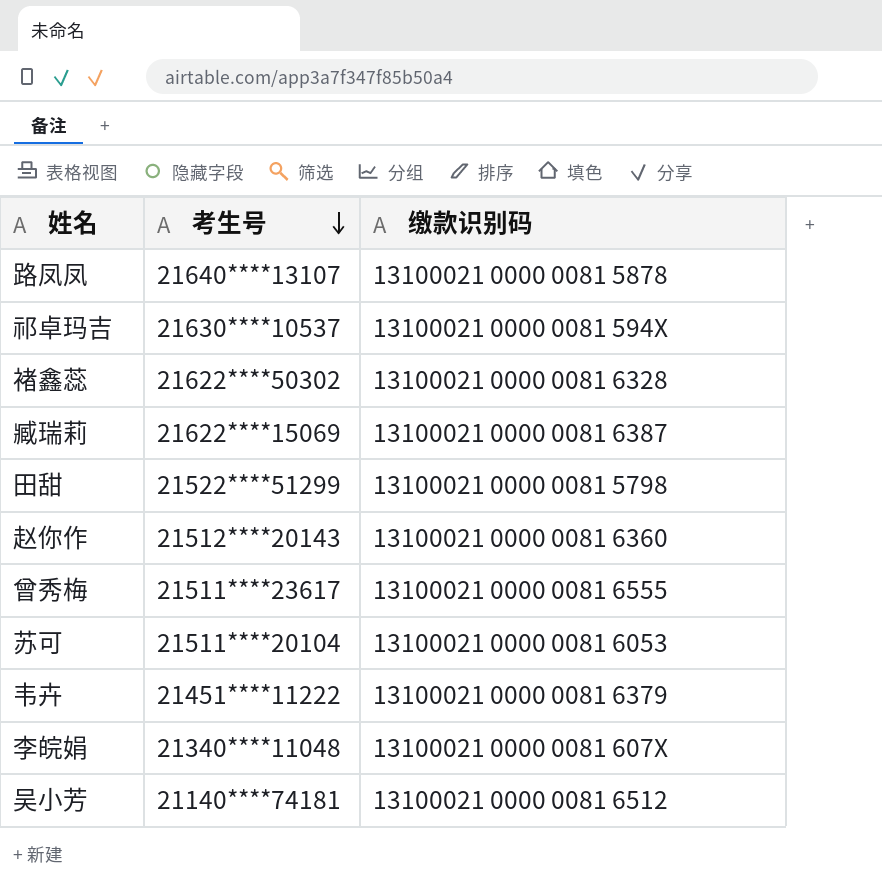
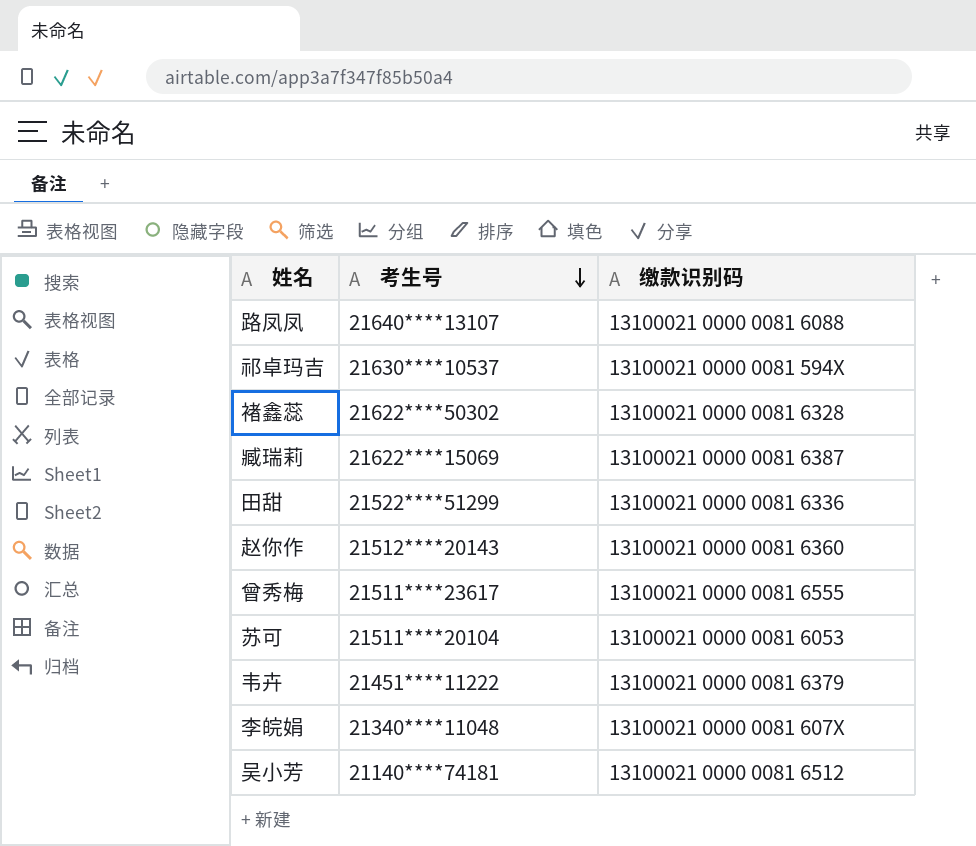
路凤凤 | 缴款识别码: 13100021 0000 0081 5878 -> 13100021 0000 0081 6088
田甜 | 缴款识别码: 13100021 0000 0081 5798 -> 13100021 0000 0081 6336

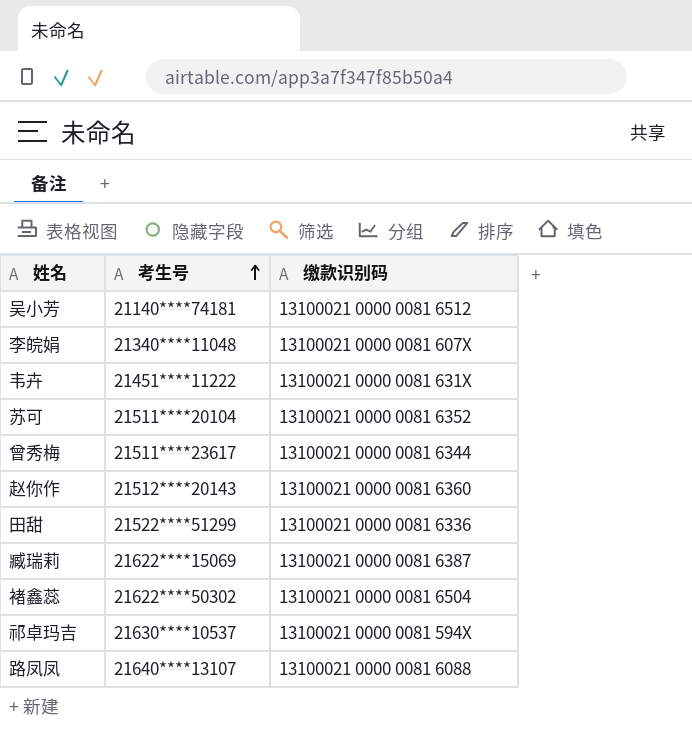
row order: 考生号 descending -> 考生号 ascending
韦卉 | 缴款识别码: 13100021 0000 0081 6379 -> 13100021 0000 0081 631X
苏可 | 缴款识别码: 13100021 0000 0081 6053 -> 13100021 0000 0081 6352
曾秀梅 | 缴款识别码: 13100021 0000 0081 6555 -> 13100021 0000 0081 6344
褚鑫蕊 | 缴款识别码: 13100021 0000 0081 6328 -> 13100021 0000 0081 6504

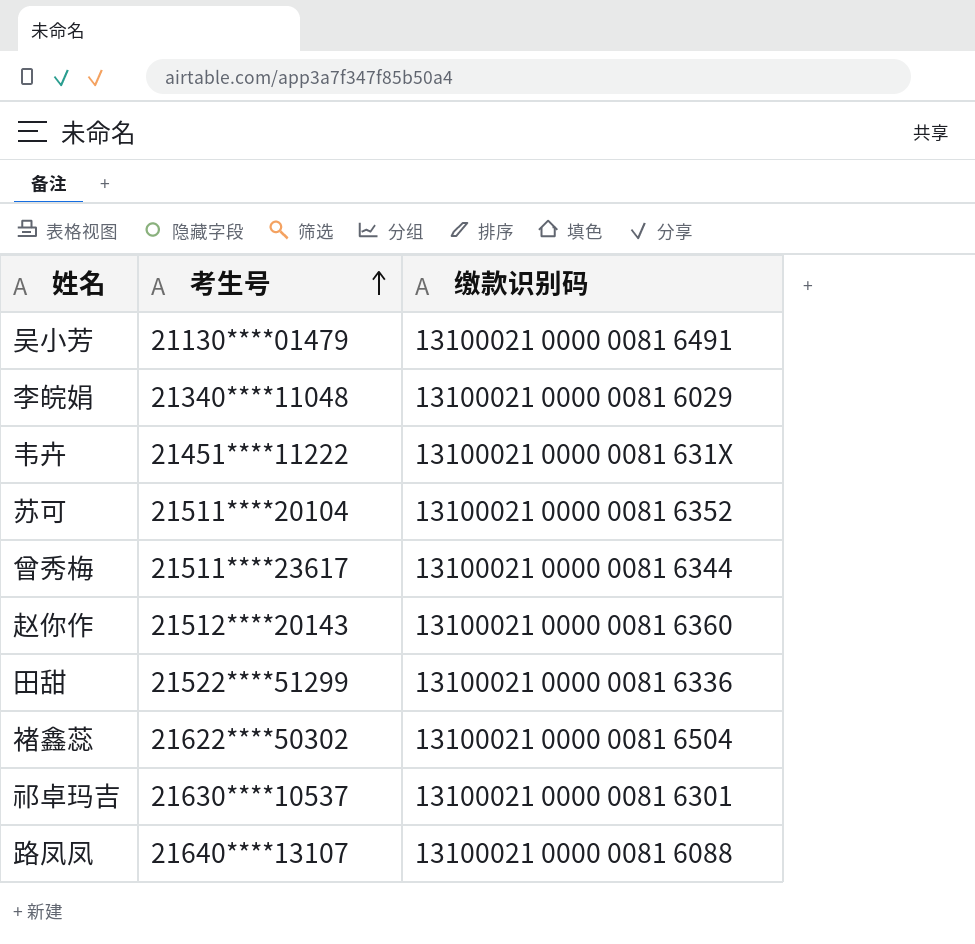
row 臧瑞莉: 21622****15069 | 13100021 0000 0081 6387 -> none
吴小芳 | 考生号: 21140****74181 -> 21130****01479
吴小芳 | 缴款识别码: 13100021 0000 0081 6512 -> 13100021 0000 0081 6491
李皖娟 | 缴款识别码: 13100021 0000 0081 607X -> 13100021 0000 0081 6029
祁卓玛吉 | 缴款识别码: 13100021 0000 0081 594X -> 13100021 0000 0081 6301

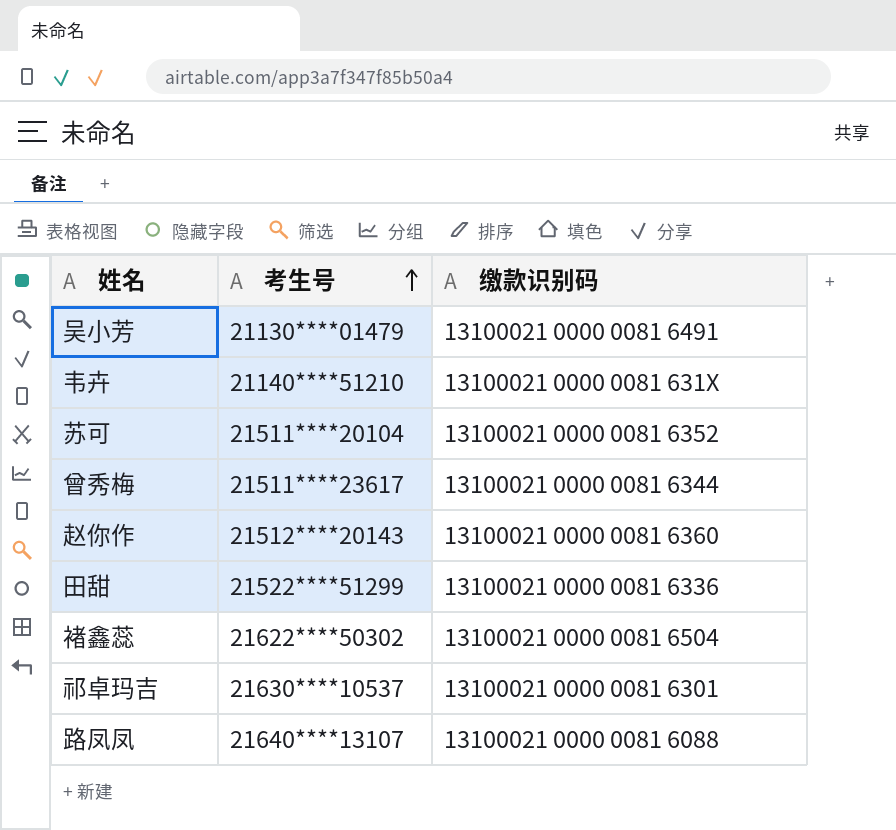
row 李皖娟: 21340****11048 | 13100021 0000 0081 6029 -> none
韦卉 | 考生号: 21451****11222 -> 21140****51210

